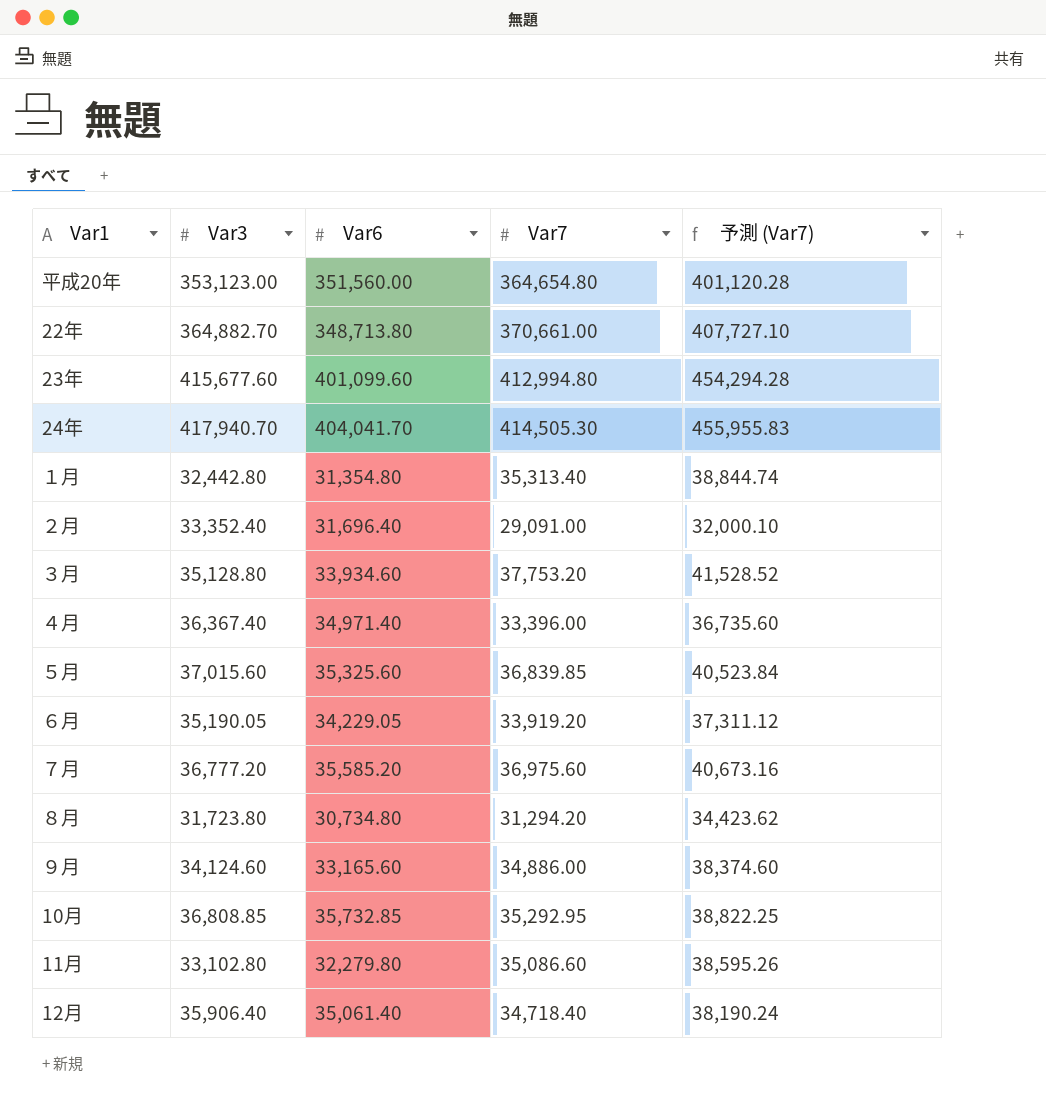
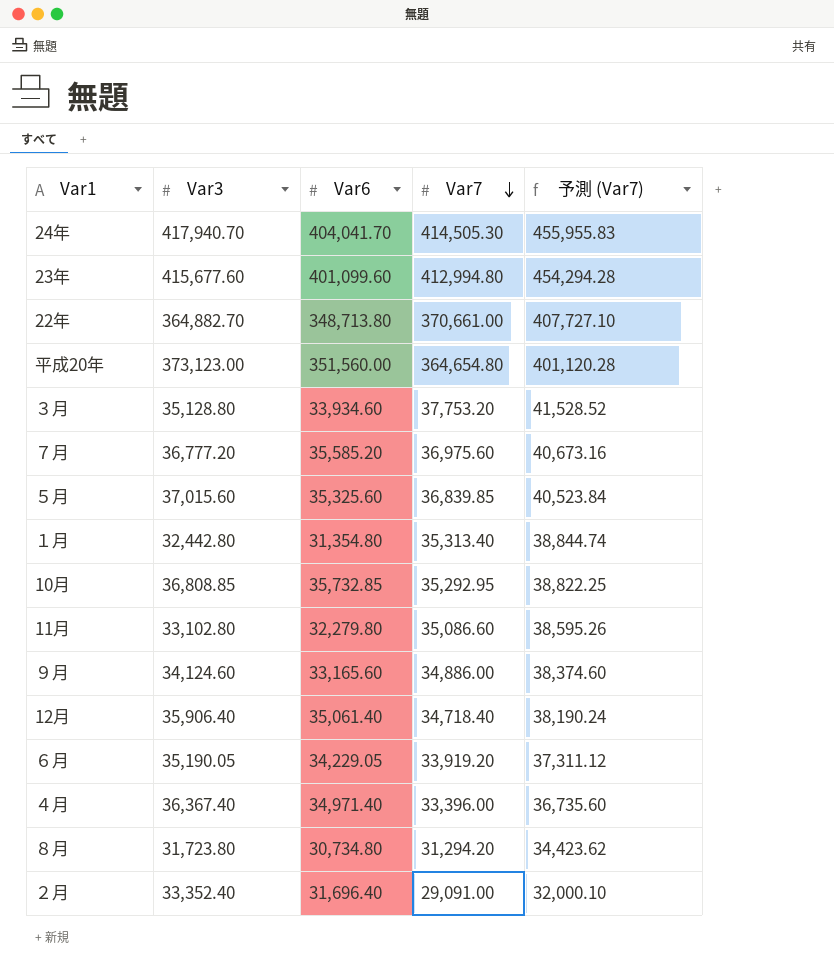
row order: none -> Var7 descending
平成20年 | Var3: 353,123.00 -> 373,123.00

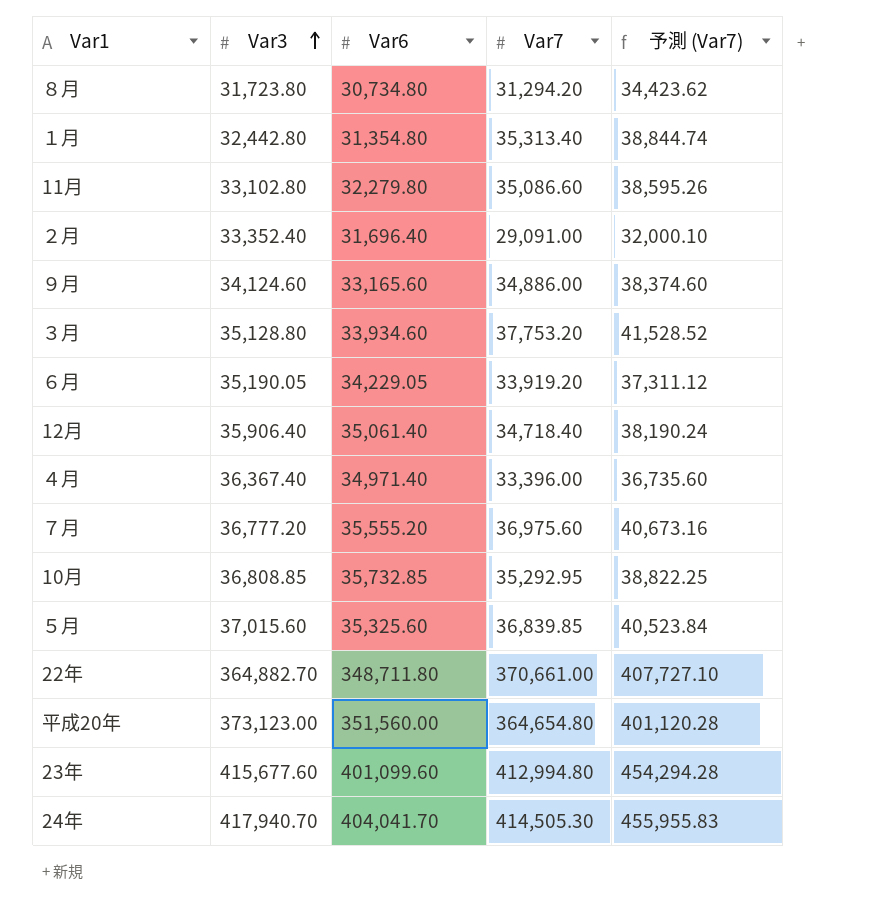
row order: Var7 descending -> Var3 ascending
７月 | Var6: 35,585.20 -> 35,555.20
22年 | Var6: 348,713.80 -> 348,711.80

